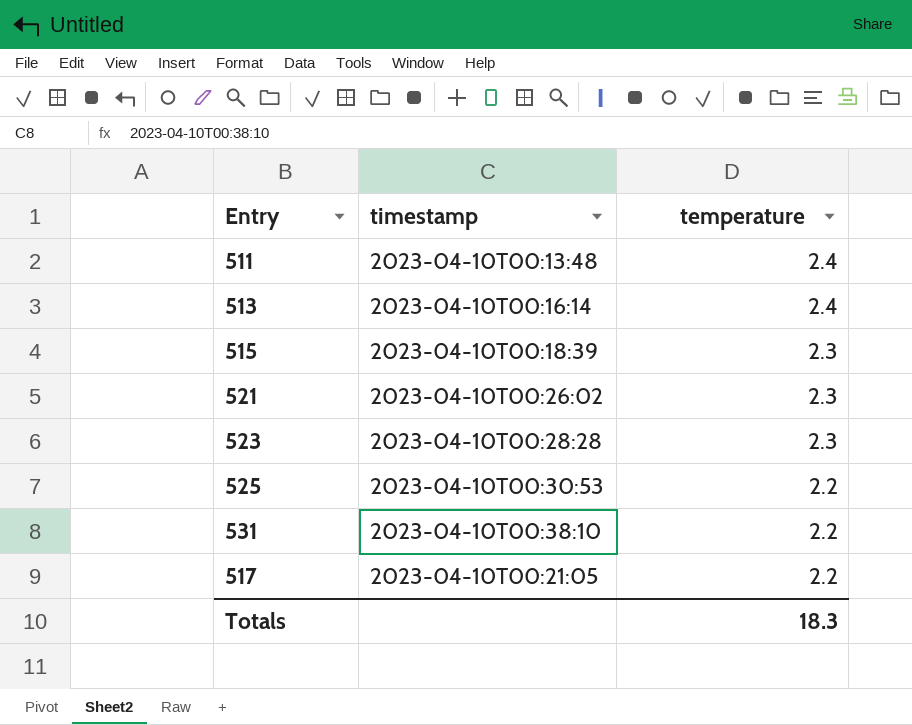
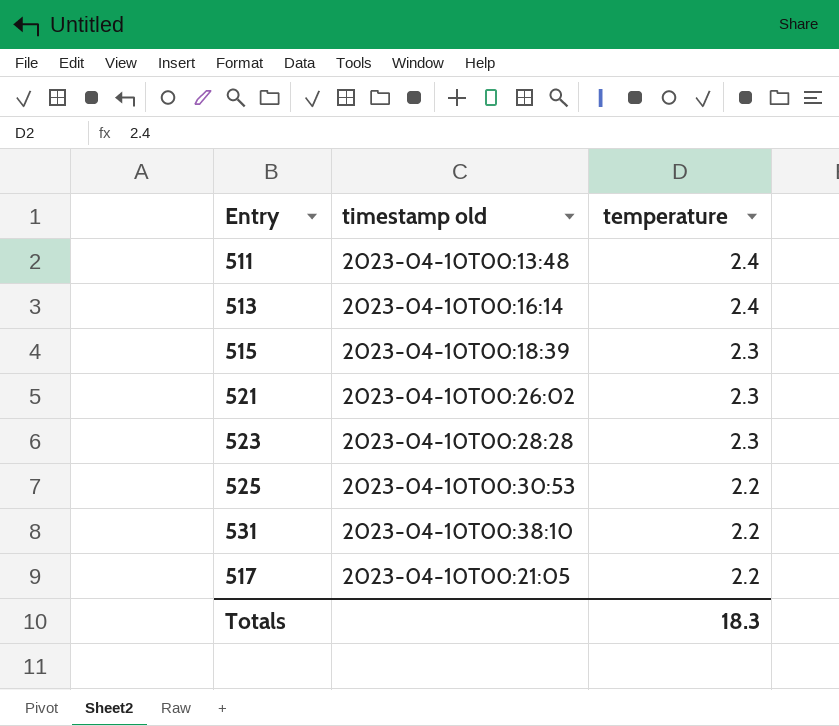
column name: timestamp -> timestamp old

